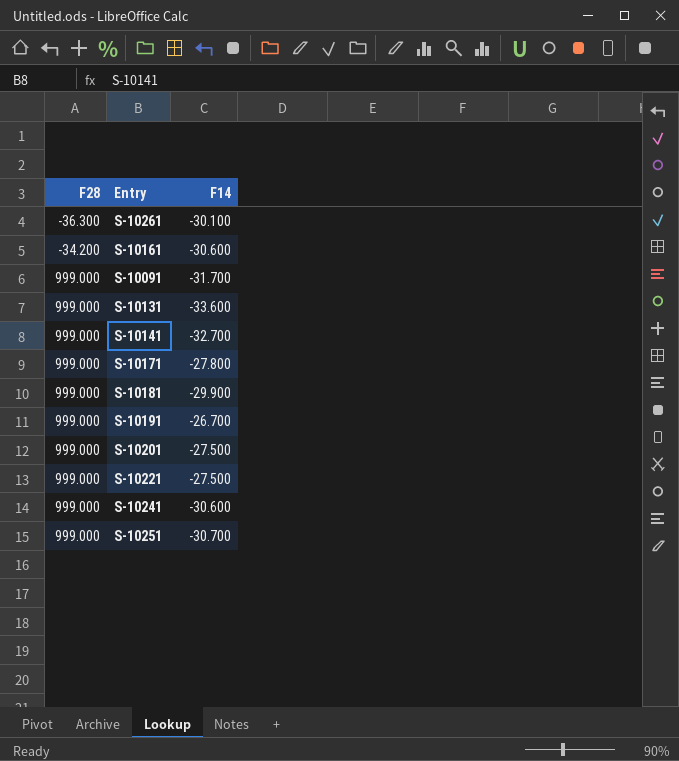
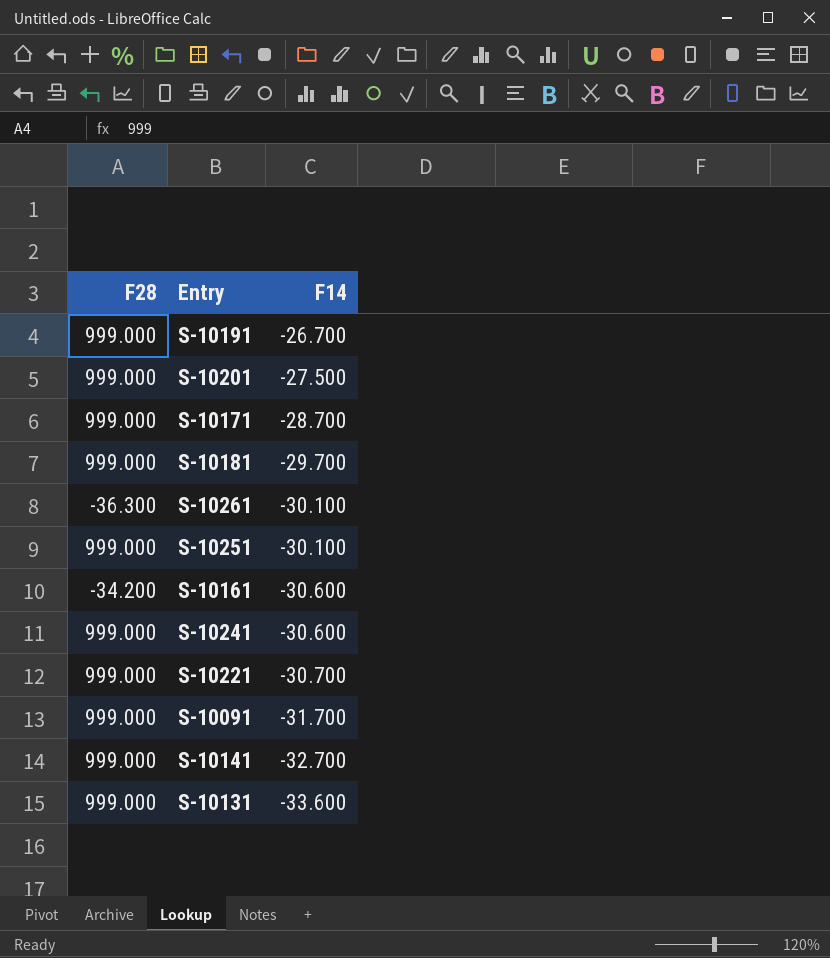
row order: F28 ascending -> F14 descending
S-10171 | F14: -27.800 -> -28.700
S-10181 | F14: -29.900 -> -29.700
S-10251 | F14: -30.700 -> -30.100
S-10221 | F14: -27.500 -> -30.700

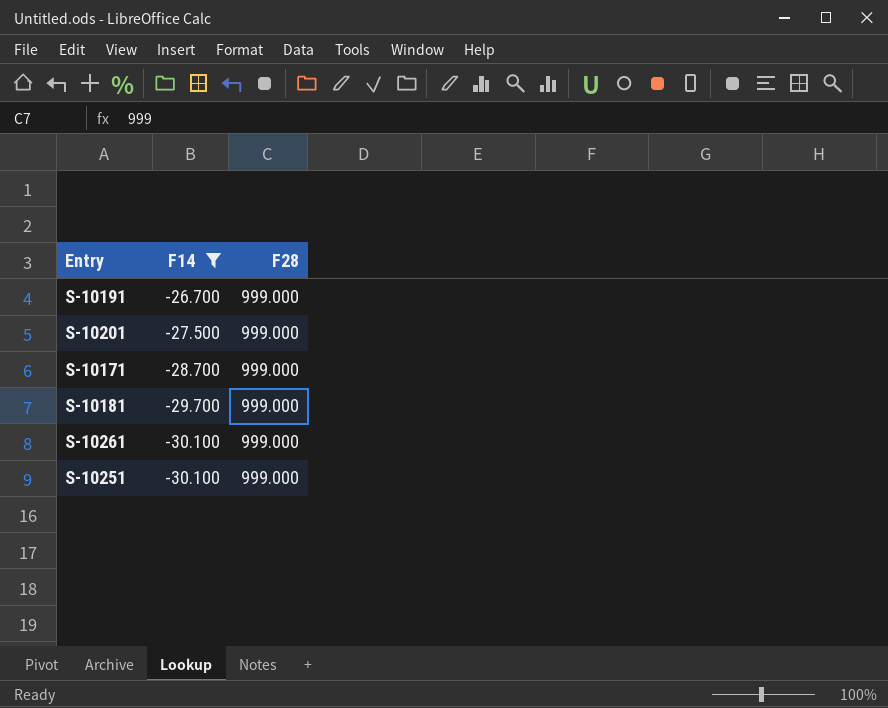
filter: none -> F14 >= -30.100
column F28 | position: 1 -> 3
S-10261 | F28: -36.300 -> 999.000

